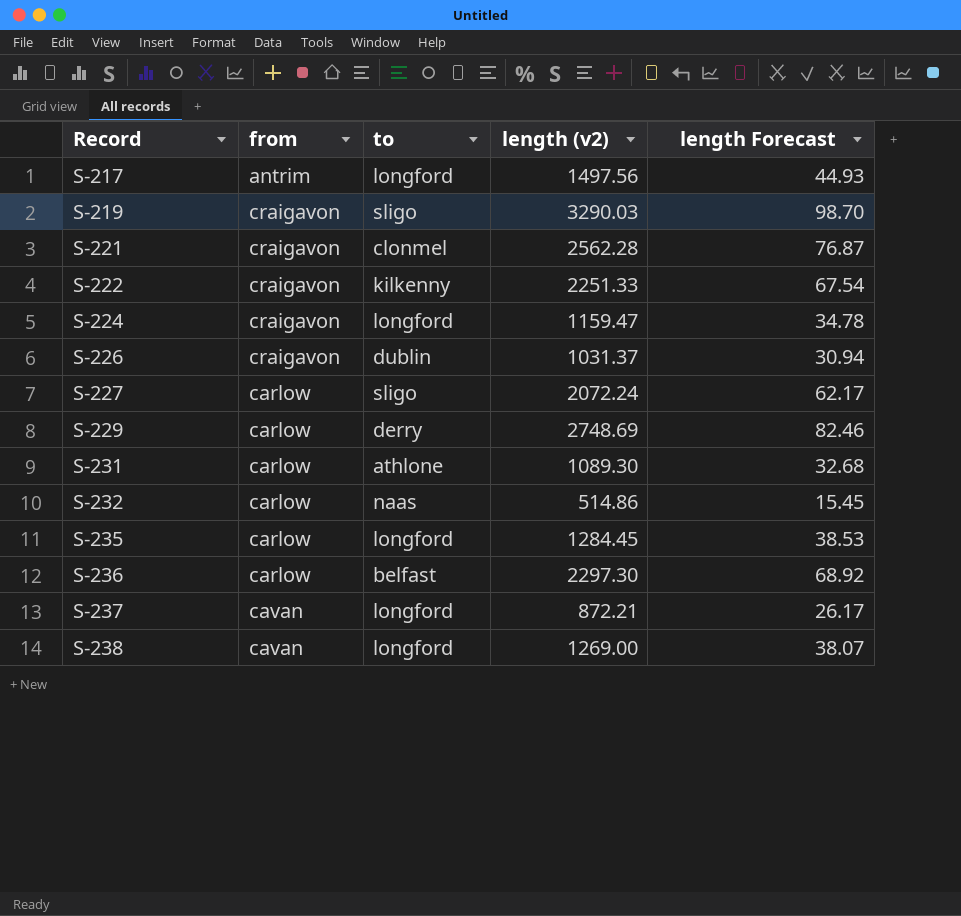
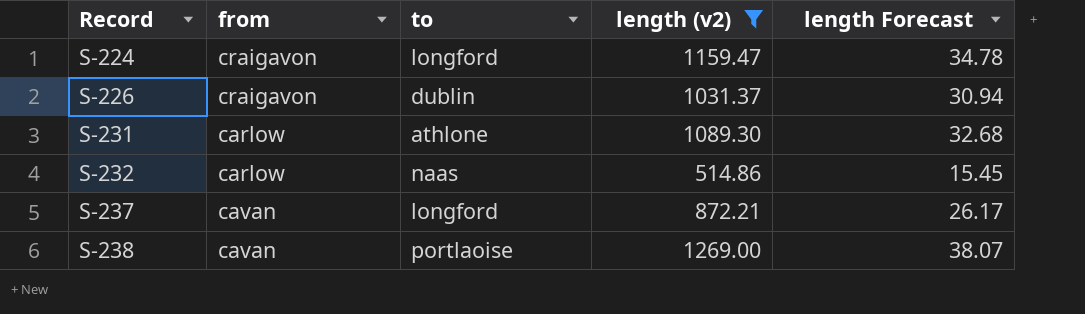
filter: none -> length (v2) <= 1269.00
S-238 | to: longford -> portlaoise

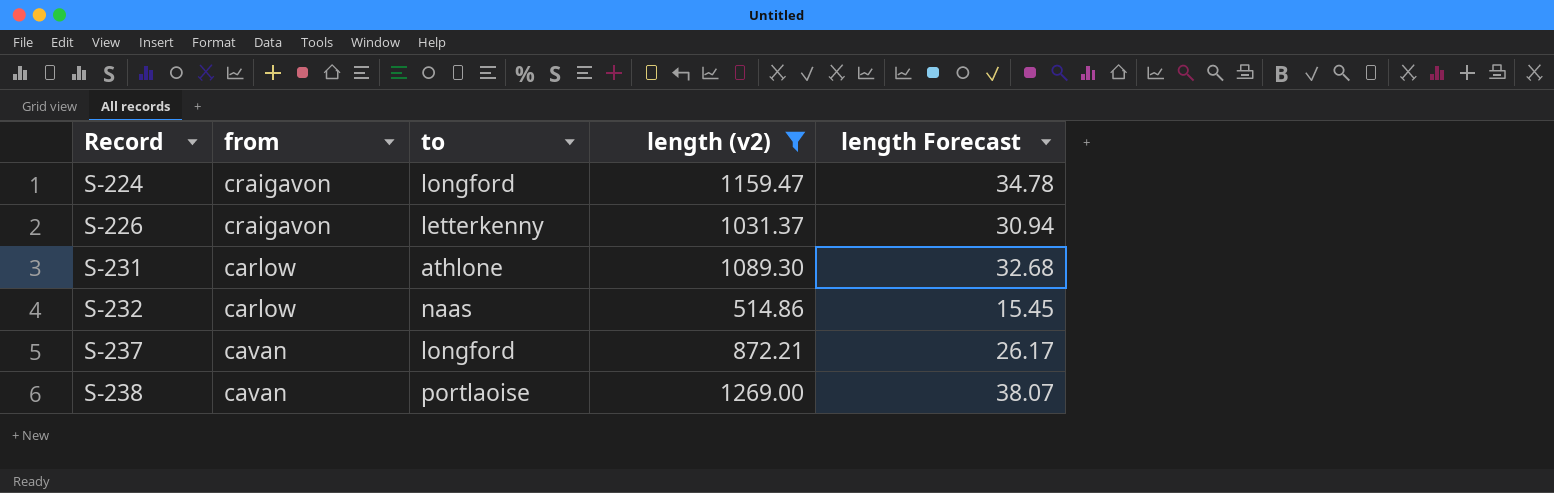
S-226 | to: dublin -> letterkenny

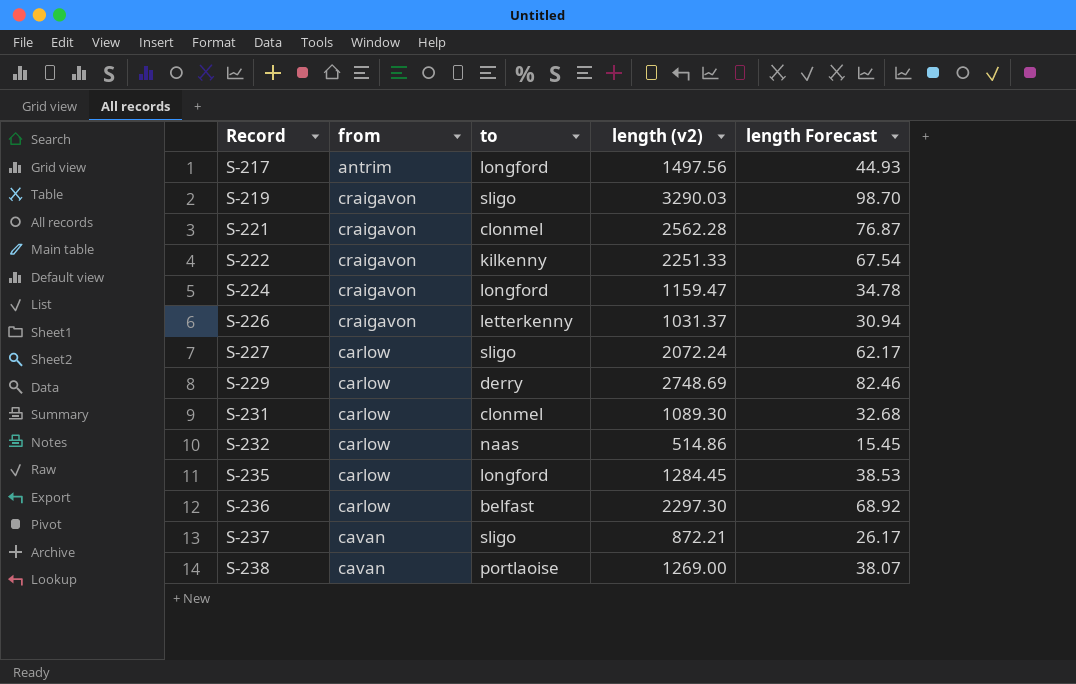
filter: length (v2) <= 1269.00 -> none
S-231 | to: athlone -> clonmel
S-237 | to: longford -> sligo

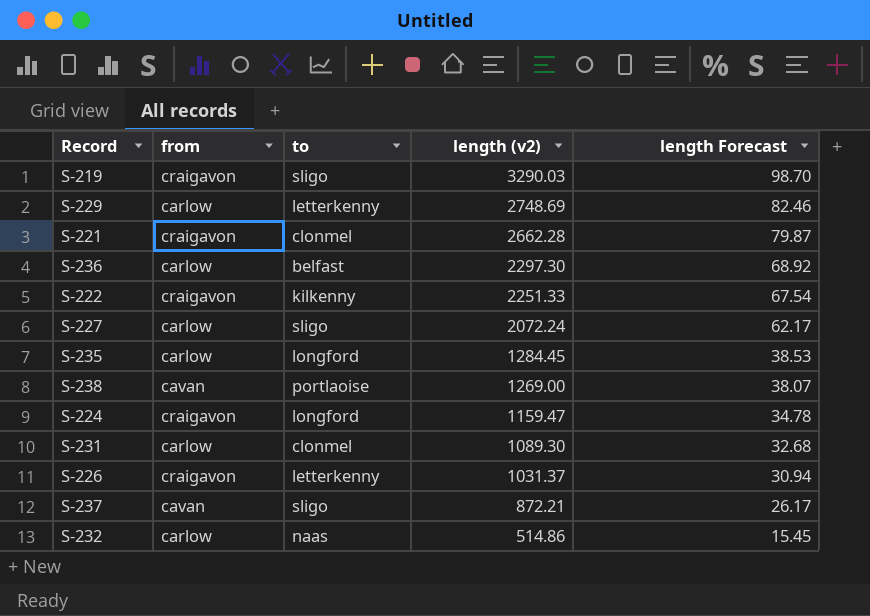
row order: Record ascending -> length (v2) descending
row S-217: antrim | longford | 1497.56 | 44.93 -> none
S-229 | to: derry -> letterkenny
S-221 | length (v2): 2562.28 -> 2662.28
S-221 | length Forecast: 76.87 -> 79.87

